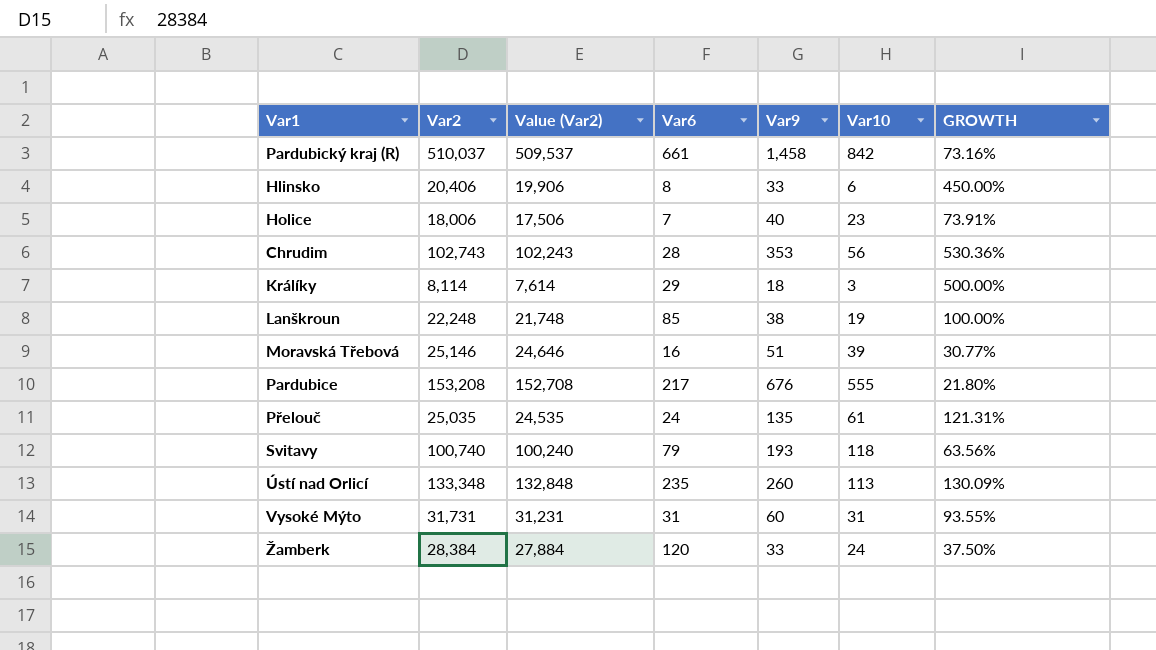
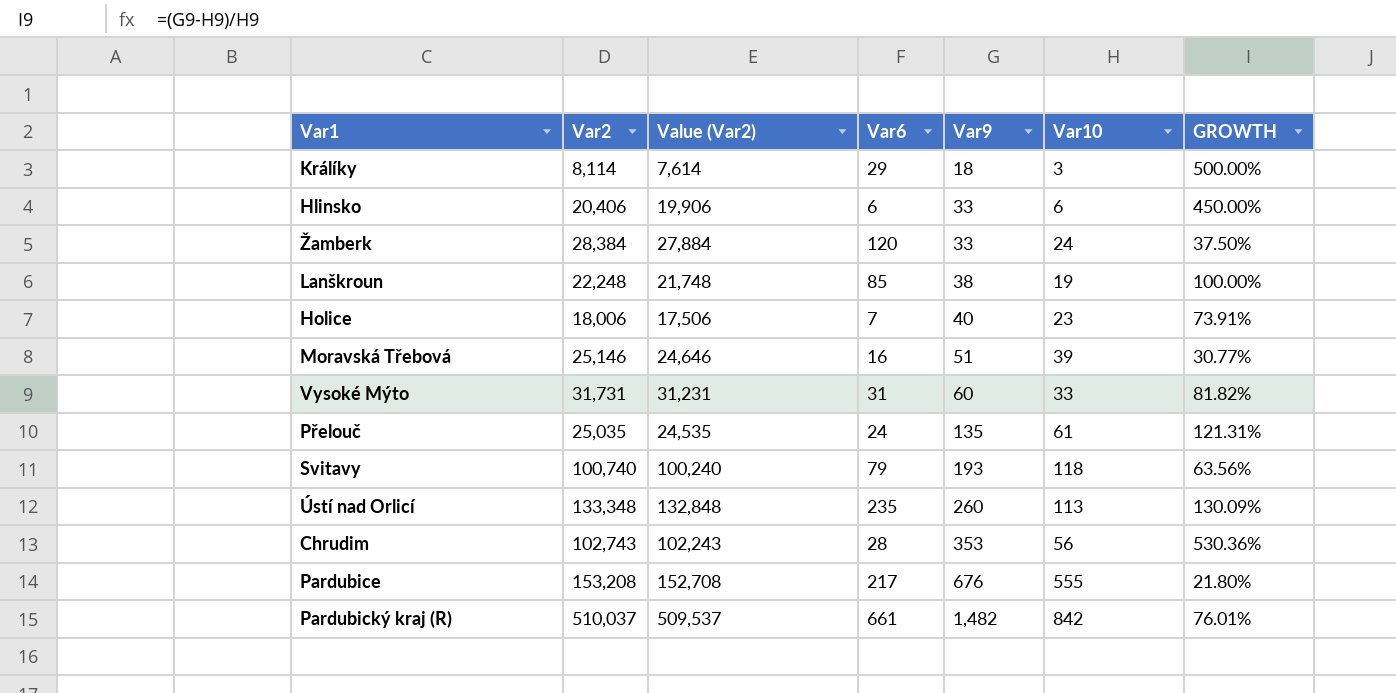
row order: none -> Var9 ascending
Hlinsko | Var6: 8 -> 6
Vysoké Mýto | Var10: 31 -> 33
Vysoké Mýto | GROWTH: 93.55% -> 81.82%
Pardubický kraj (R) | Var9: 1,458 -> 1,482
Pardubický kraj (R) | GROWTH: 73.16% -> 76.01%

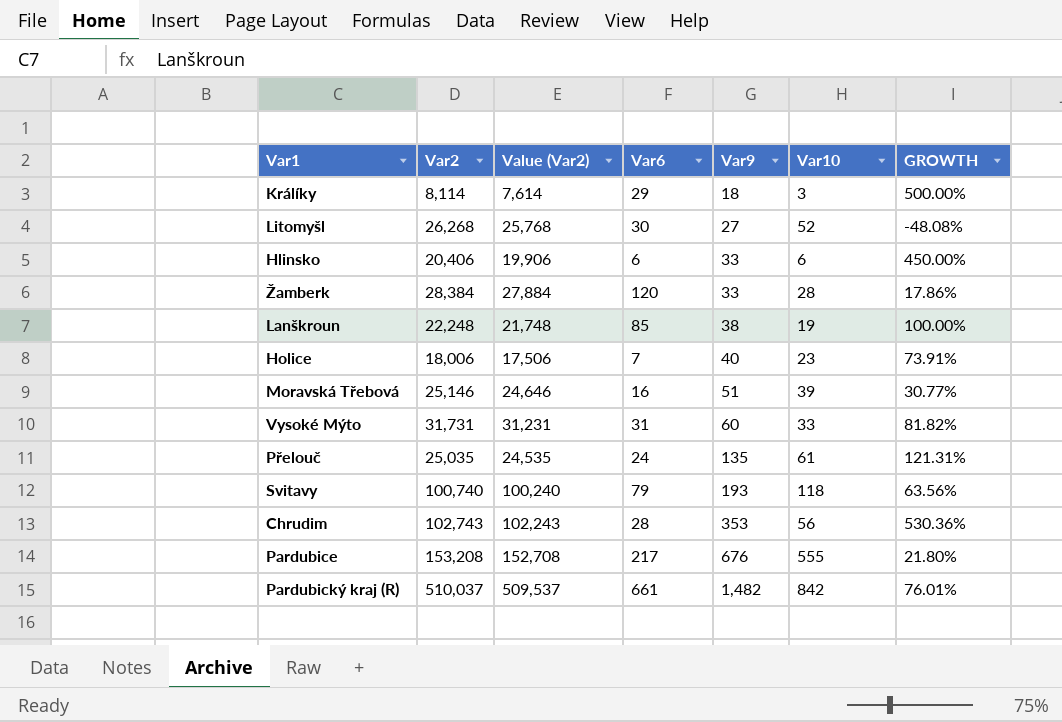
row Ústí nad Orlicí: 133,348 | 132,848 | 235 | 260 | 113 | 130.09% -> none
row Litomyšl: none -> 26,268 | 25,768 | 30 | 27 | 52 | -48.08%
Žamberk | Var10: 24 -> 28
Žamberk | GROWTH: 37.50% -> 17.86%

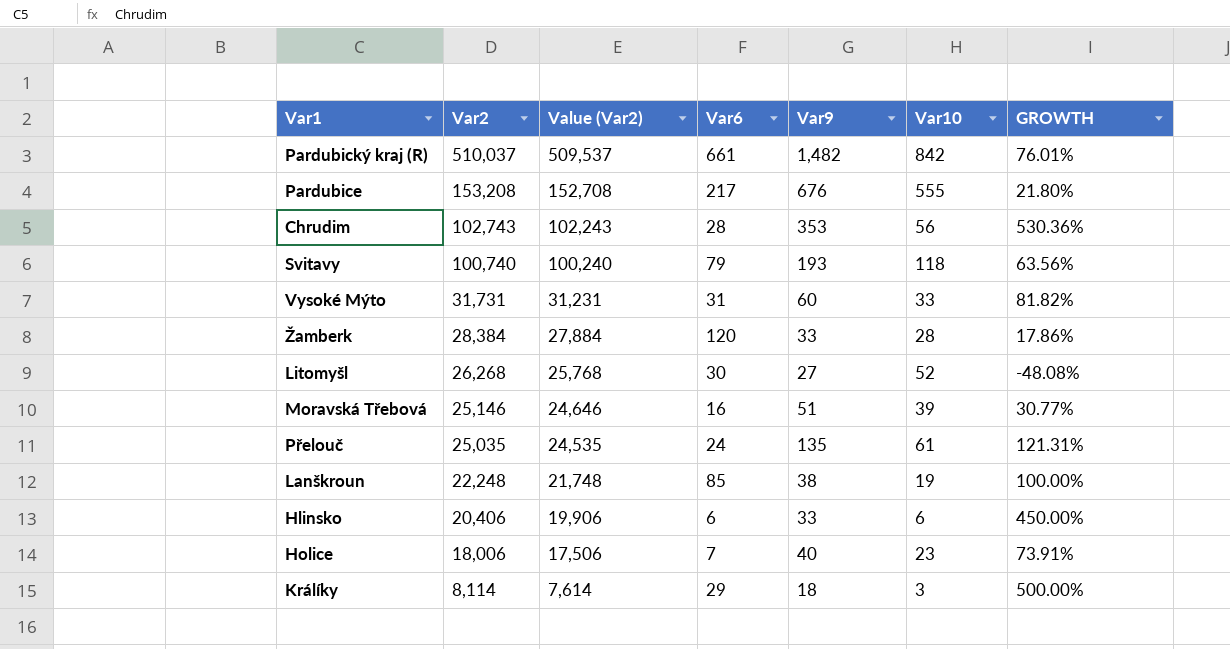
row order: Var9 ascending -> Var2 descending

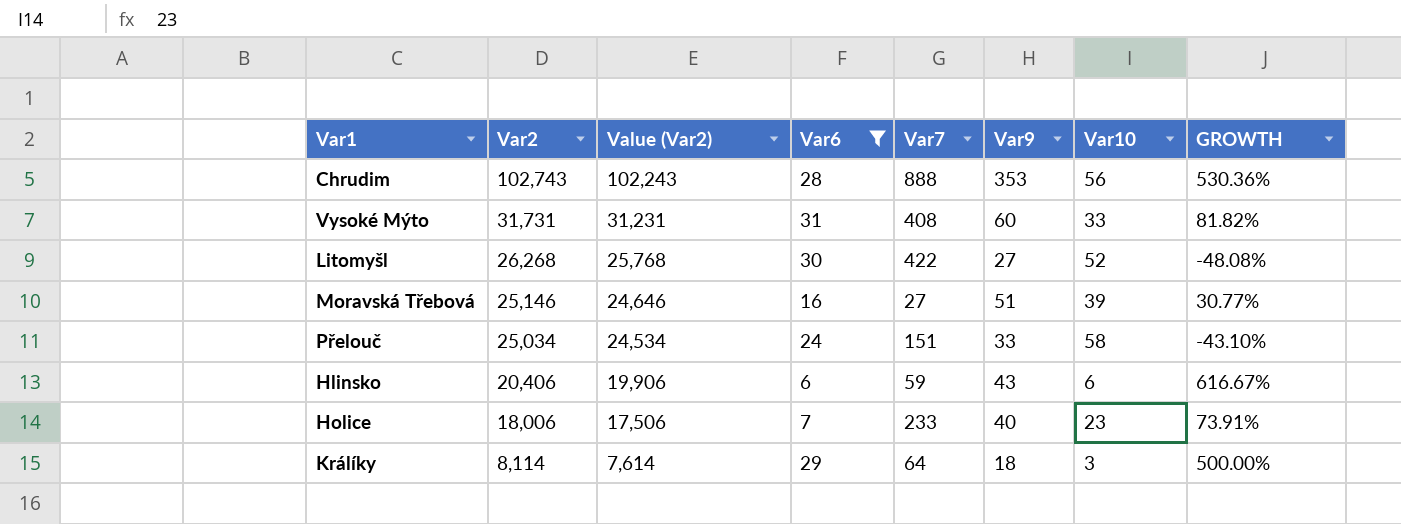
filter: none -> Var6 <= 31
column Var7 | position: none -> 5
Přelouč | Var2: 25,035 -> 25,034
Přelouč | Value (Var2): 24,535 -> 24,534
Přelouč | Var9: 135 -> 33
Přelouč | Var10: 61 -> 58
Přelouč | GROWTH: 121.31% -> -43.10%
Hlinsko | Var9: 33 -> 43
Hlinsko | GROWTH: 450.00% -> 616.67%

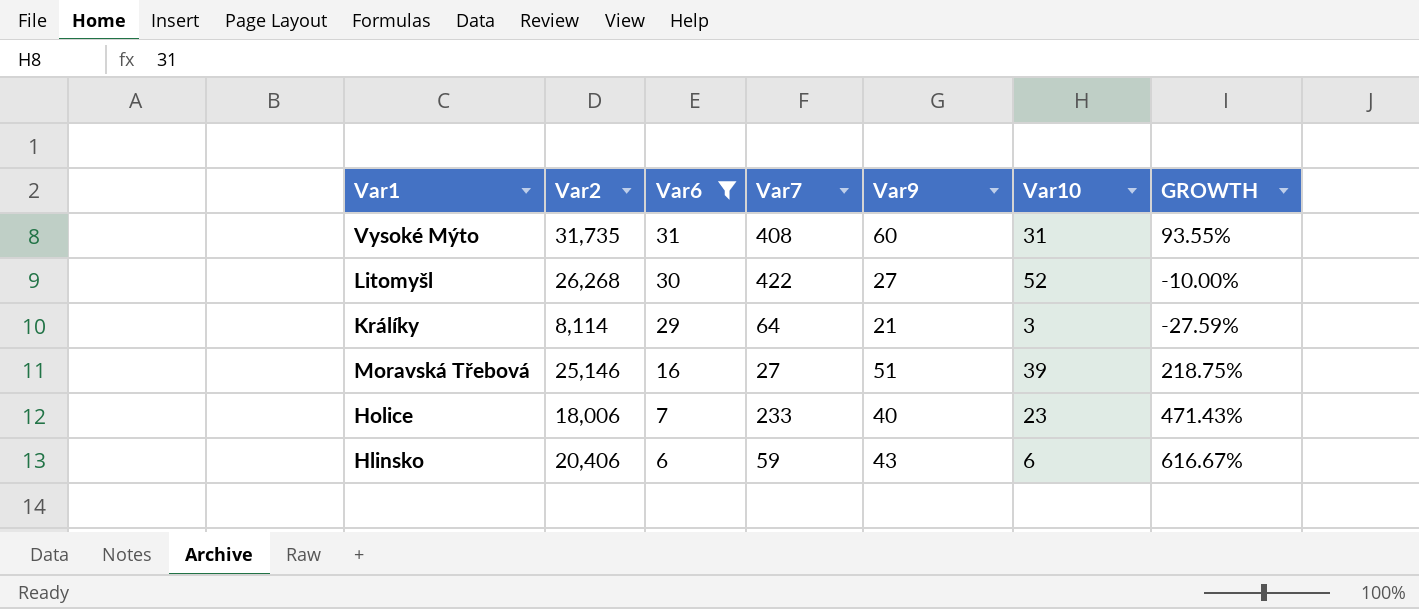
row order: Var2 descending -> Var6 descending
column Value (Var2) | formula: [Var2] - 500 -> none
column GROWTH | formula: ([Var9] - [Var10]) / [Var10] -> ([Var9] - [Var6]) / [Var6]
row Chrudim: 102,743 | 102,243 | 28 | 888 | 353 | 56 | 530.36% -> none
row Přelouč: 25,034 | 24,534 | 24 | 151 | 33 | 58 | -43.10% -> none
Vysoké Mýto | Var2: 31,731 -> 31,735
Vysoké Mýto | Var10: 33 -> 31
Králíky | Var9: 18 -> 21

